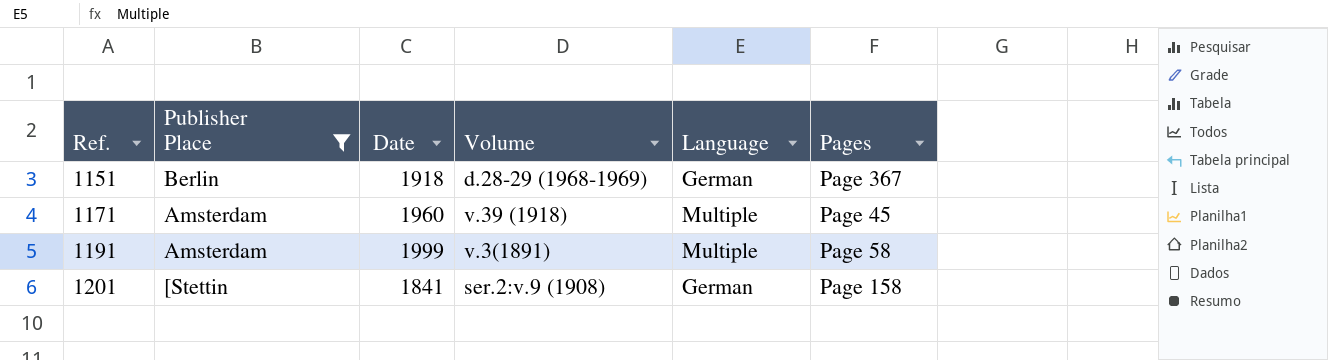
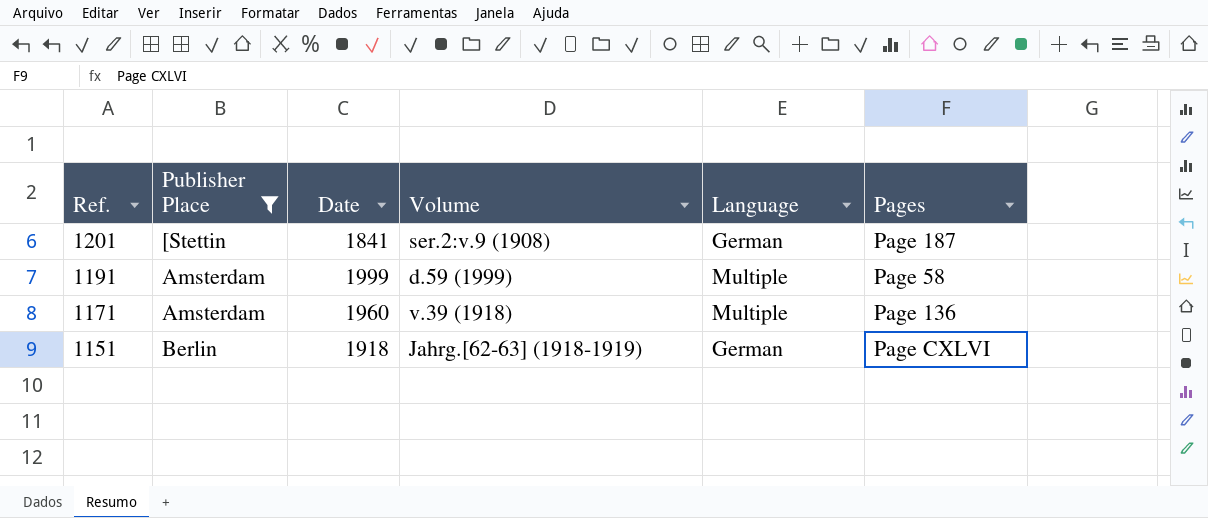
row order: Ref. ascending -> Ref. descending
1201 | Pages: Page 158 -> Page 187
1191 | Volume: v.3(1891) -> d.59 (1999)
1171 | Pages: Page 45 -> Page 136
1151 | Volume: d.28-29 (1968-1969) -> Jahrg.[62-63] (1918-1919)
1151 | Pages: Page 367 -> Page CXLVI

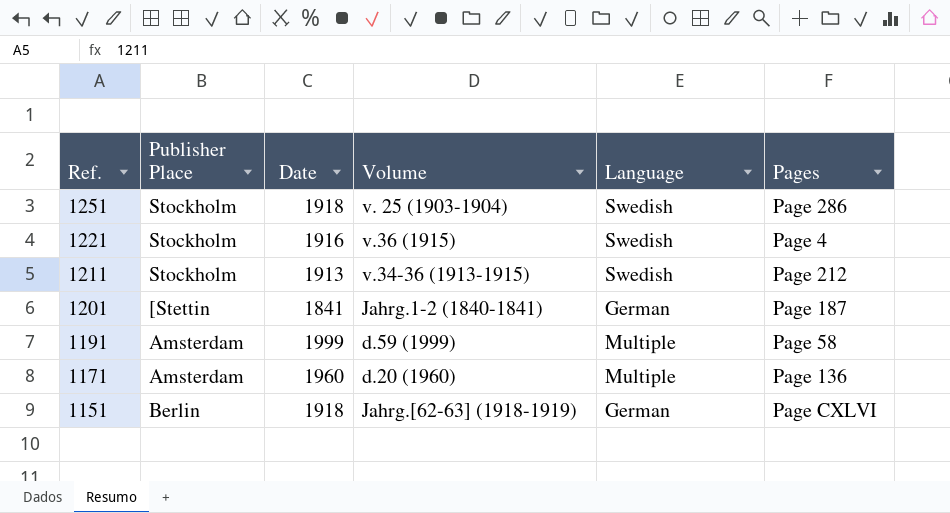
filter: Publisher Place != Stockholm -> none
1201 | Volume: ser.2:v.9 (1908) -> Jahrg.1-2 (1840-1841)
1171 | Volume: v.39 (1918) -> d.20 (1960)

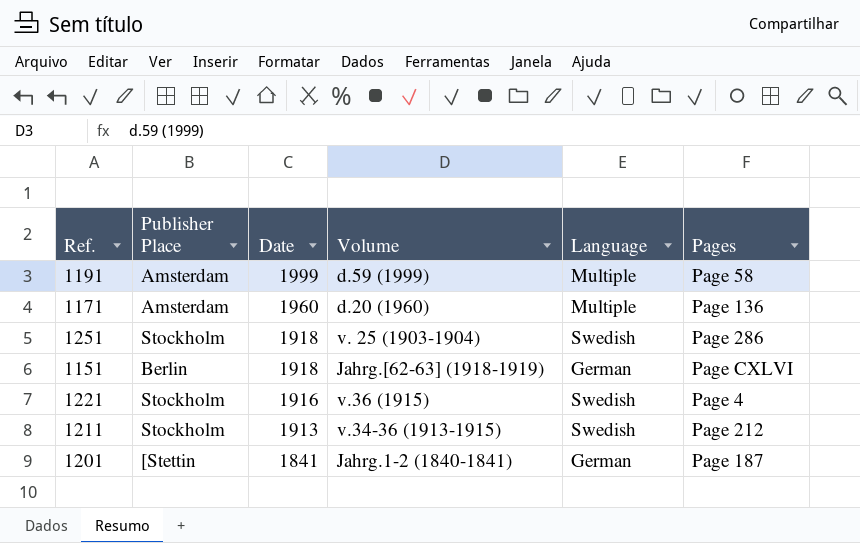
row order: Ref. descending -> Date descending

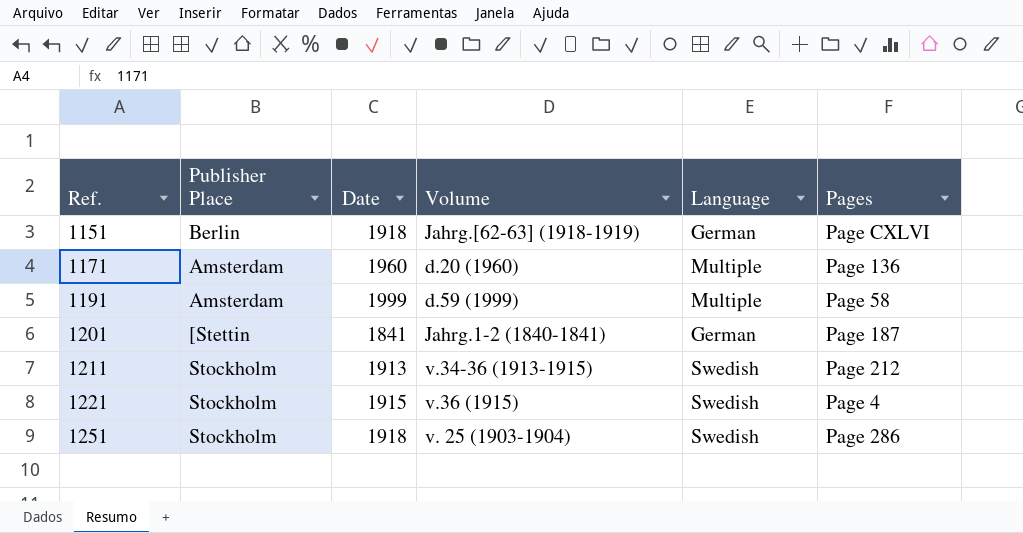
row order: Date descending -> Ref. ascending
1221 | Date: 1916 -> 1915

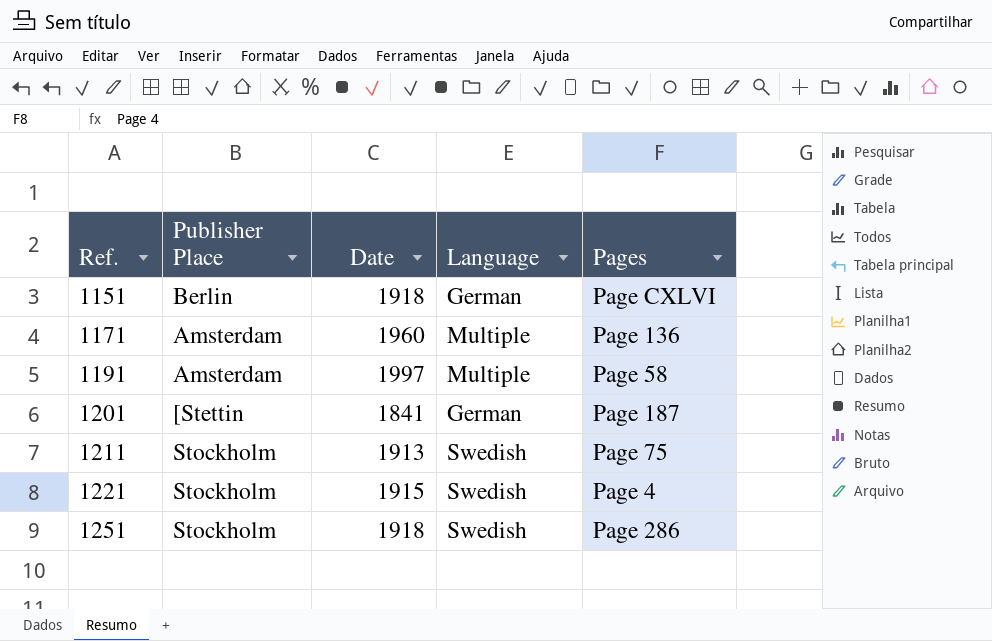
column Volume | position: 4 -> none
1191 | Date: 1999 -> 1997
1211 | Pages: Page 212 -> Page 75

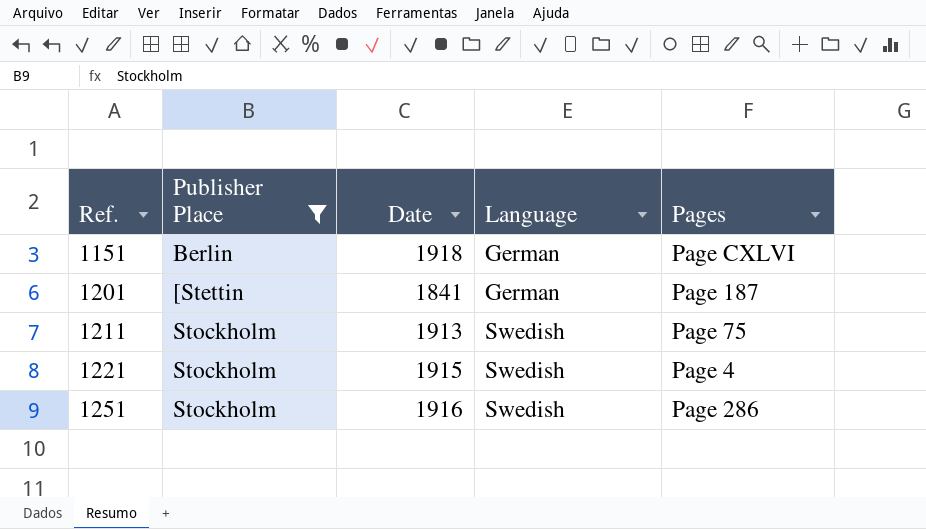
filter: none -> Publisher Place != Amsterdam
1251 | Date: 1918 -> 1916

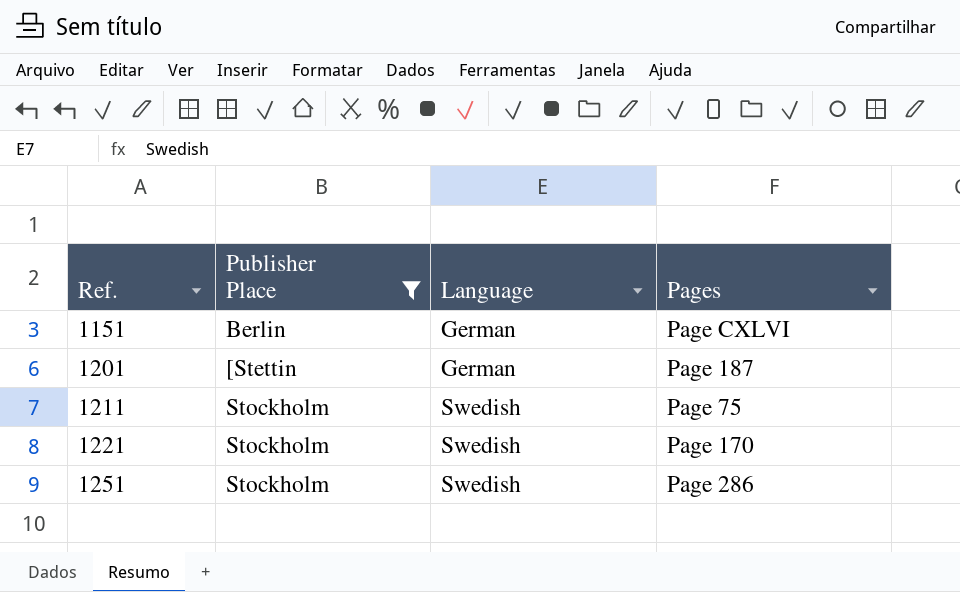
column Date | position: 3 -> none
1221 | Pages: Page 4 -> Page 170

